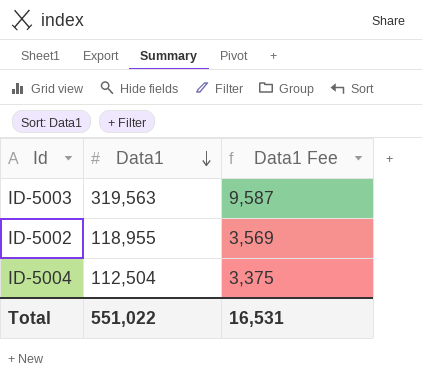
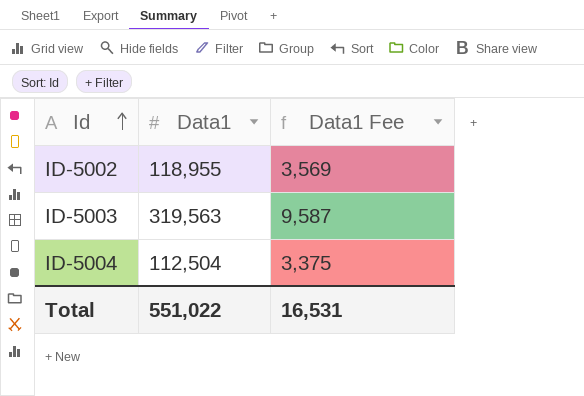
row order: Data1 descending -> Id ascending

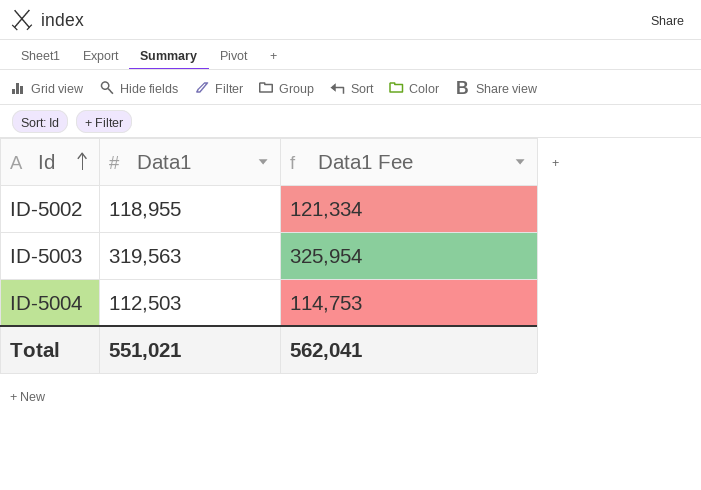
column Data1 Fee | formula: [Data1] * 0.03 -> [Data1] * 1.02
ID-5004 | Data1: 112,504 -> 112,503
Total | Data1: 551,022 -> 551,021
Total | Data1 Fee: 16,531 -> 562,041

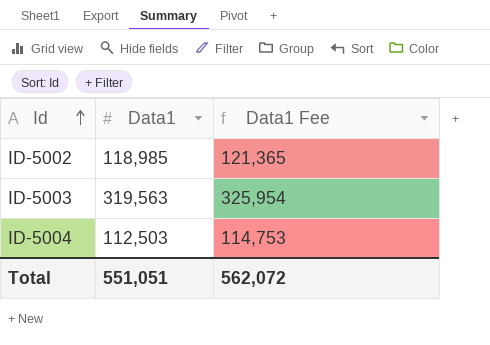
ID-5002 | Data1: 118,955 -> 118,985
ID-5002 | Data1 Fee: 121,334 -> 121,365
Total | Data1: 551,021 -> 551,051
Total | Data1 Fee: 562,041 -> 562,072

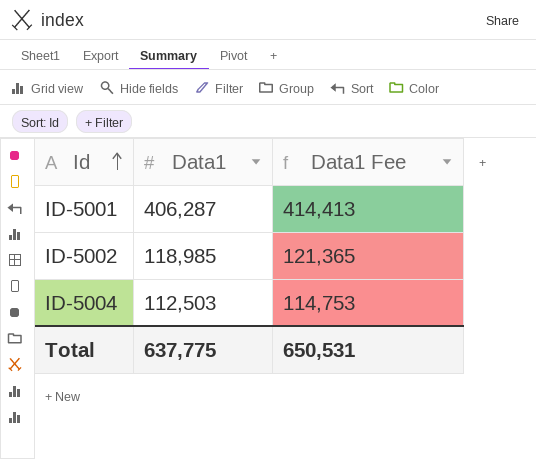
row ID-5003: 319,563 | 325,954 -> none
row ID-5001: none -> 406,287 | 414,413
Total | Data1: 551,051 -> 637,775
Total | Data1 Fee: 562,072 -> 650,531

